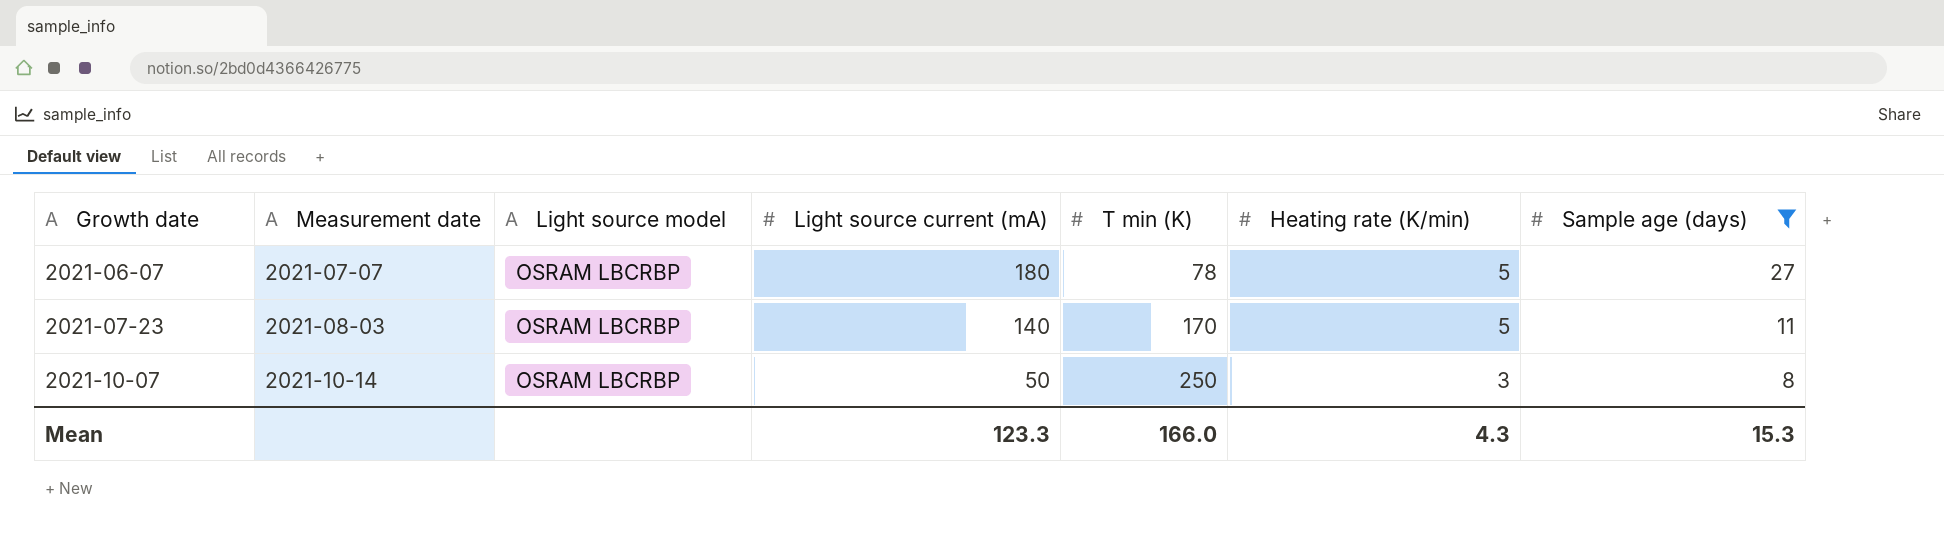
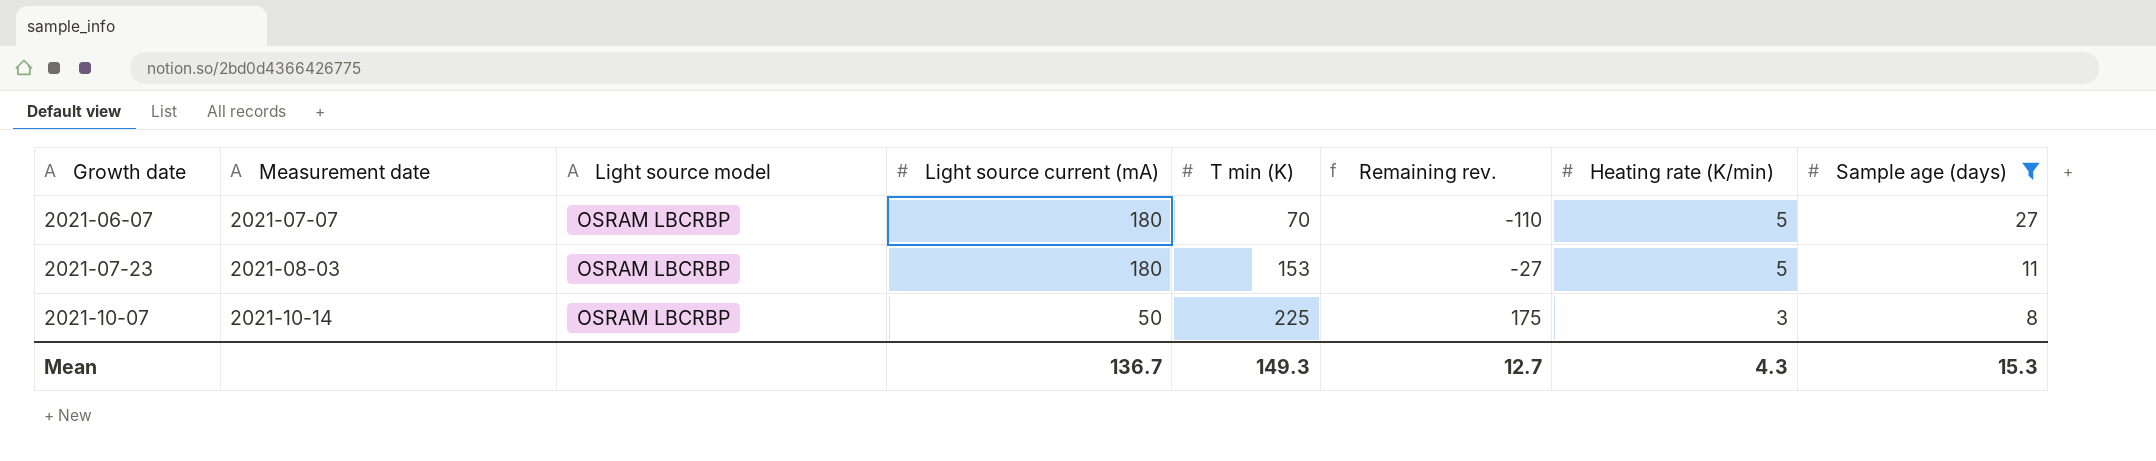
column Remaining rev. | formula: none -> [T min (K)] - [Light source current (mA)]
2021-06-07 | T min (K): 78 -> 70
2021-07-23 | Light source current (mA): 140 -> 180
2021-07-23 | T min (K): 170 -> 153
2021-10-07 | T min (K): 250 -> 225
Mean | Light source current (mA): 123.3 -> 136.7
Mean | T min (K): 166.0 -> 149.3

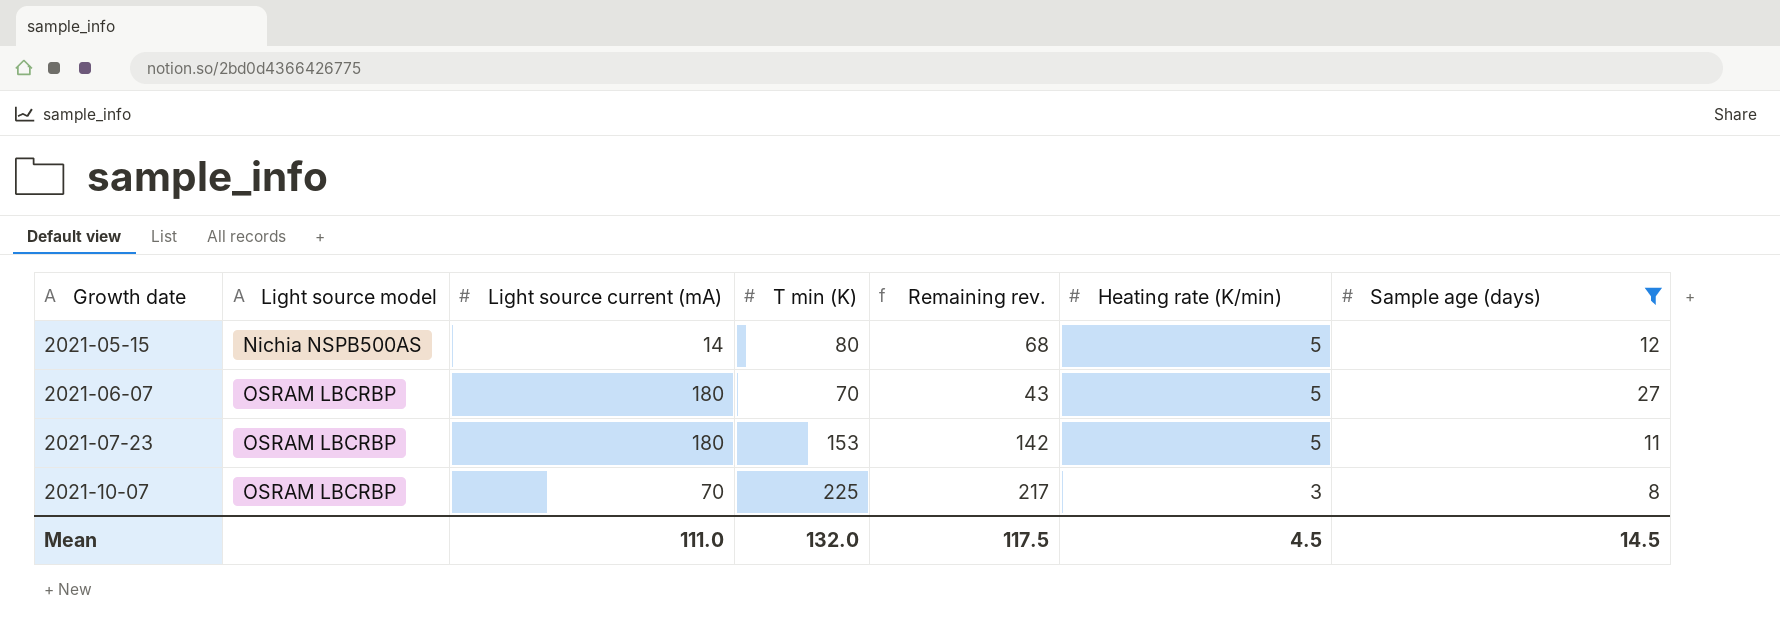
column Measurement date | position: 2 -> none
column Remaining rev. | formula: [T min (K)] - [Light source current (mA)] -> [T min (K)] - [Sample age (days)]
row 2021-05-15: none -> Nichia NSPB500AS | 14 | 80 | 68 | 5 | 12
2021-10-07 | Light source current (mA): 50 -> 70
Mean | Light source current (mA): 136.7 -> 111.0
Mean | T min (K): 149.3 -> 132.0
Mean | Remaining rev.: 12.7 -> 117.5
Mean | Heating rate (K/min): 4.3 -> 4.5
Mean | Sample age (days): 15.3 -> 14.5

